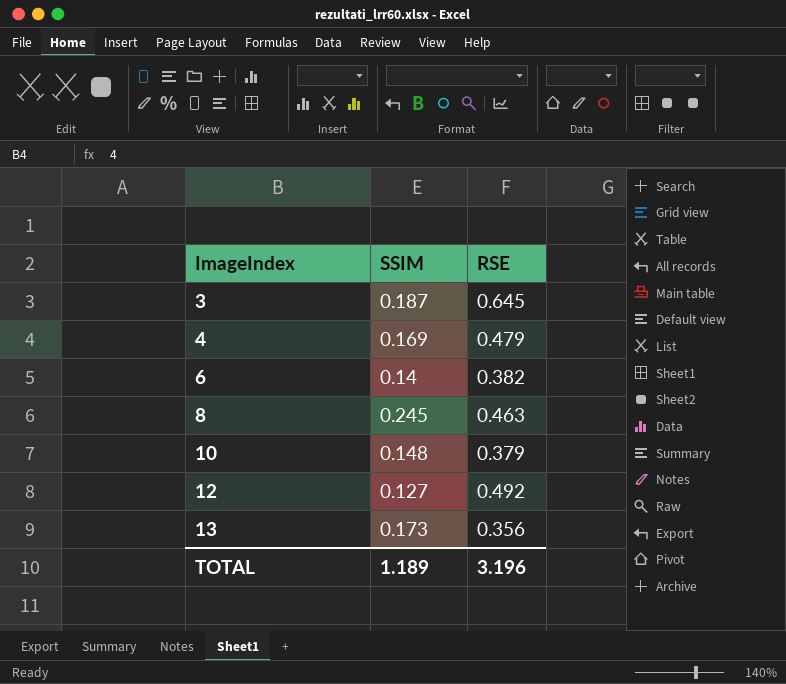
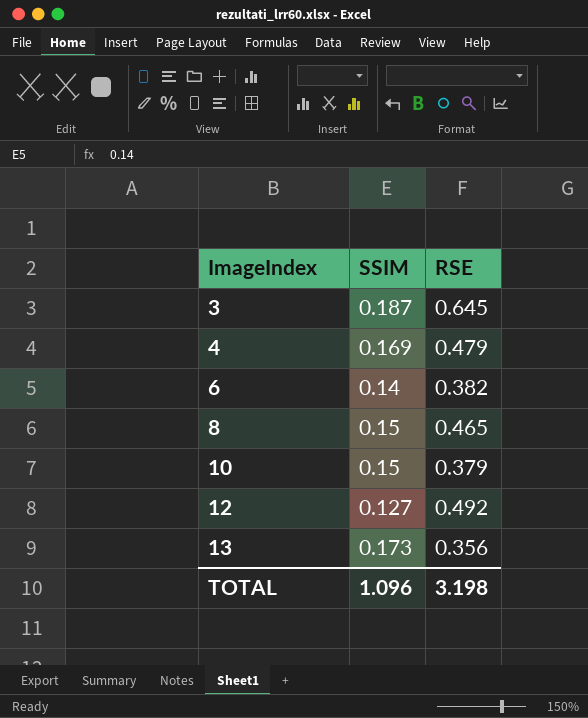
8 | SSIM: 0.245 -> 0.15
8 | RSE: 0.463 -> 0.465
10 | SSIM: 0.148 -> 0.15
TOTAL | SSIM: 1.189 -> 1.096
TOTAL | RSE: 3.196 -> 3.198

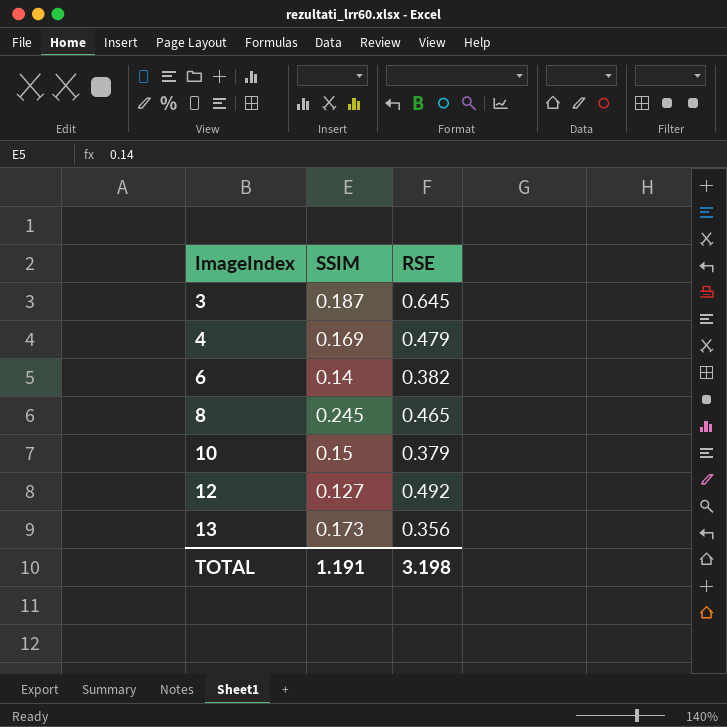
8 | SSIM: 0.15 -> 0.245
TOTAL | SSIM: 1.096 -> 1.191

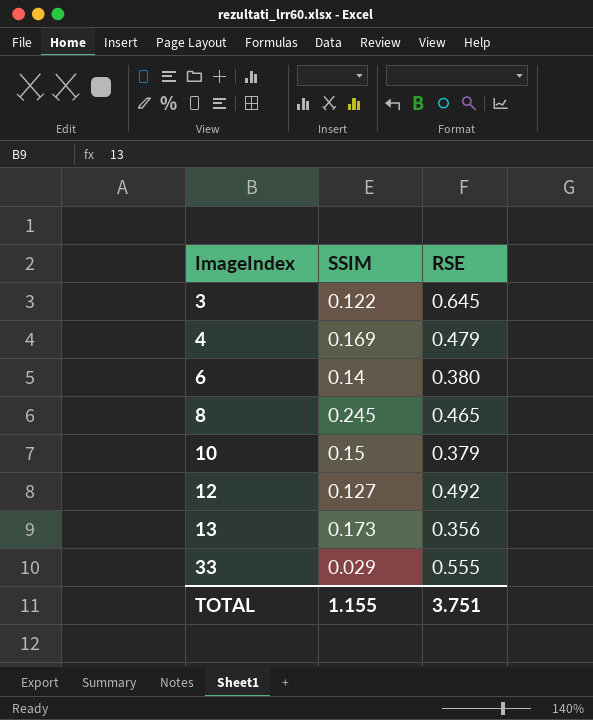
3 | SSIM: 0.187 -> 0.122
6 | RSE: 0.382 -> 0.380
row 33: none -> 0.029 | 0.555
TOTAL | SSIM: 1.191 -> 1.155
TOTAL | RSE: 3.198 -> 3.751

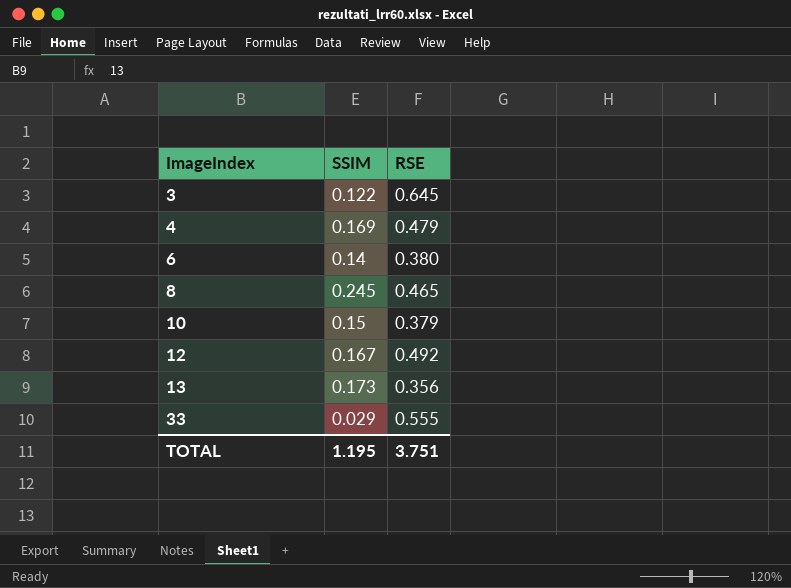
12 | SSIM: 0.127 -> 0.167
TOTAL | SSIM: 1.155 -> 1.195

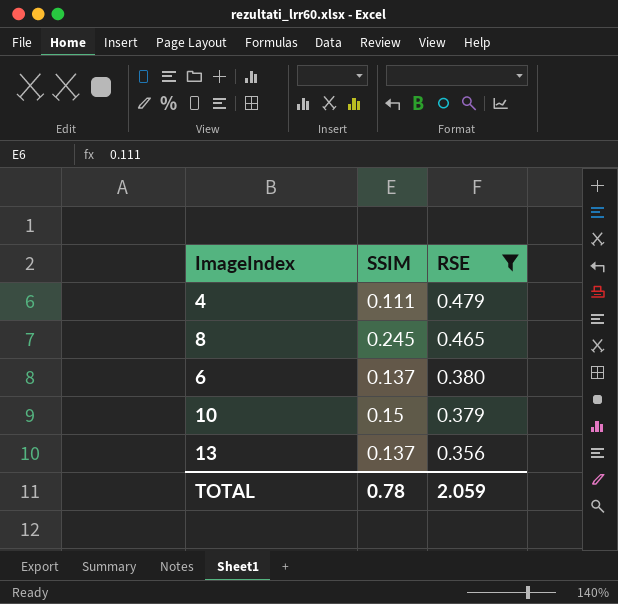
filter: none -> RSE <= 0.479
row order: ImageIndex ascending -> RSE descending
4 | SSIM: 0.169 -> 0.111
6 | SSIM: 0.14 -> 0.137
13 | SSIM: 0.173 -> 0.137
TOTAL | SSIM: 1.195 -> 0.78
TOTAL | RSE: 3.751 -> 2.059

